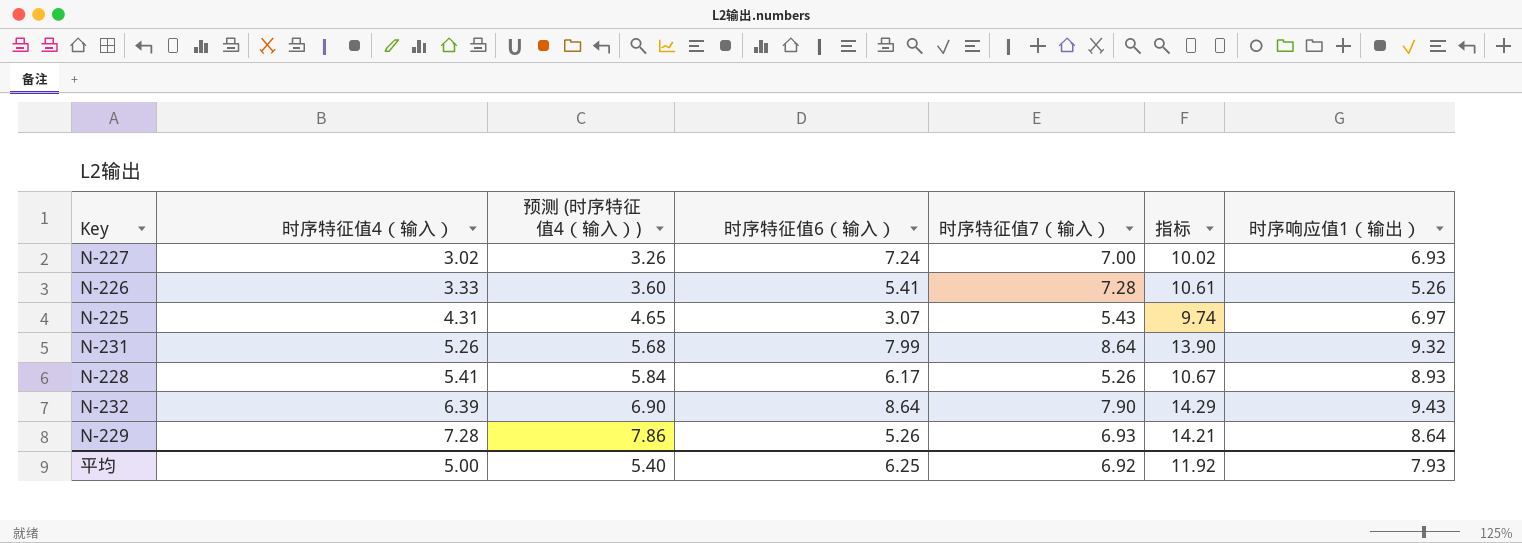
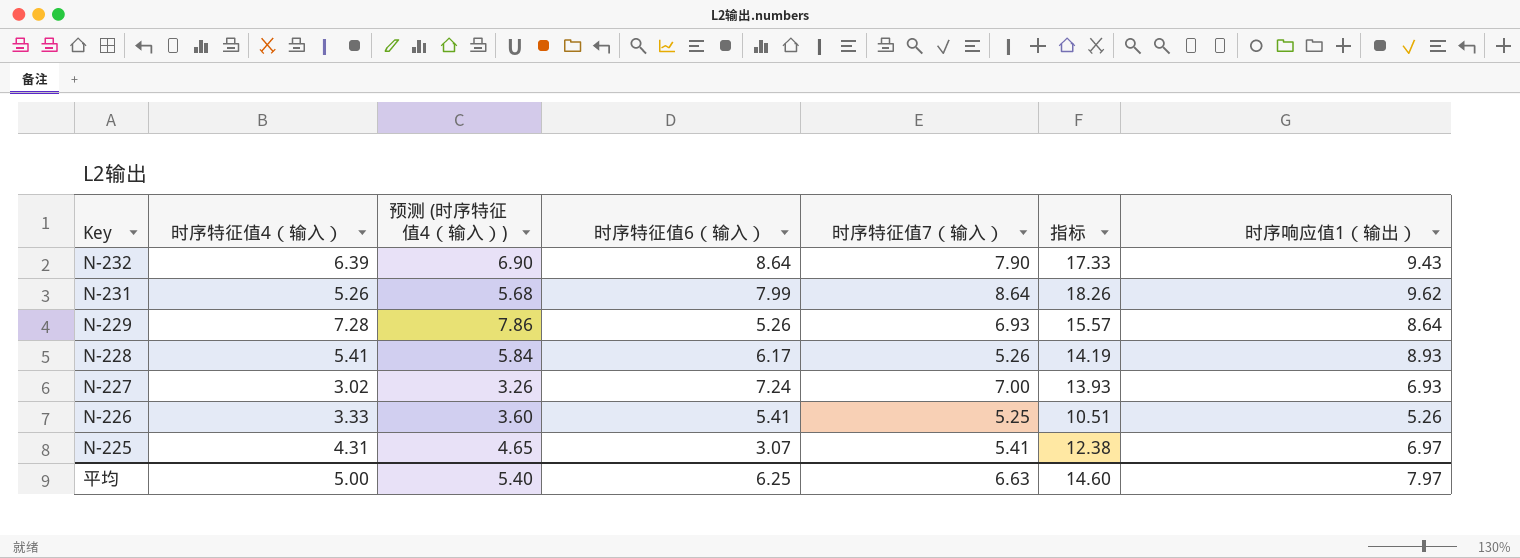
row order: 时序特征值4（输入） ascending -> Key descending
column 指标 | formula: [时序特征值4（输入）] + [时序特征值7（输入）] -> [时序特征值7（输入）] + [时序响应值1（输出）]
N-231 | 时序响应值1（输出）: 9.32 -> 9.62
N-226 | 时序特征值7（输入）: 7.28 -> 5.25
N-225 | 时序特征值7（输入）: 5.43 -> 5.41
平均 | 时序特征值7（输入）: 6.92 -> 6.63
平均 | 指标: 11.92 -> 14.60
平均 | 时序响应值1（输出）: 7.93 -> 7.97

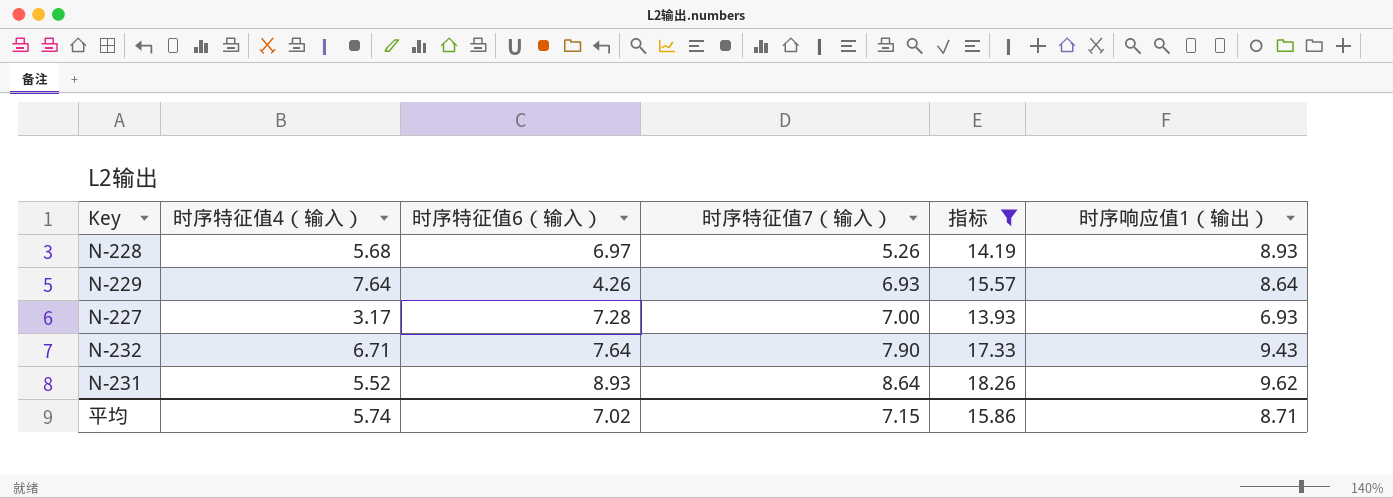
filter: none -> 指标 >= 13.93
row order: Key descending -> 时序特征值7（输入） ascending
column 预测 (时序特征值4（输入）) | formula: [时序特征值4（输入）] * 1.08 -> none
N-228 | 时序特征值4（输入）: 5.41 -> 5.68
N-228 | 时序特征值6（输入）: 6.17 -> 6.97
N-229 | 时序特征值4（输入）: 7.28 -> 7.64
N-229 | 时序特征值6（输入）: 5.26 -> 4.26
N-227 | 时序特征值4（输入）: 3.02 -> 3.17
N-227 | 时序特征值6（输入）: 7.24 -> 7.28
N-232 | 时序特征值4（输入）: 6.39 -> 6.71
N-232 | 时序特征值6（输入）: 8.64 -> 7.64
N-231 | 时序特征值4（输入）: 5.26 -> 5.52
N-231 | 时序特征值6（输入）: 7.99 -> 8.93
平均 | 时序特征值4（输入）: 5.00 -> 5.74
平均 | 时序特征值6（输入）: 6.25 -> 7.02
平均 | 时序特征值7（输入）: 6.63 -> 7.15
平均 | 指标: 14.60 -> 15.86
平均 | 时序响应值1（输出）: 7.97 -> 8.71

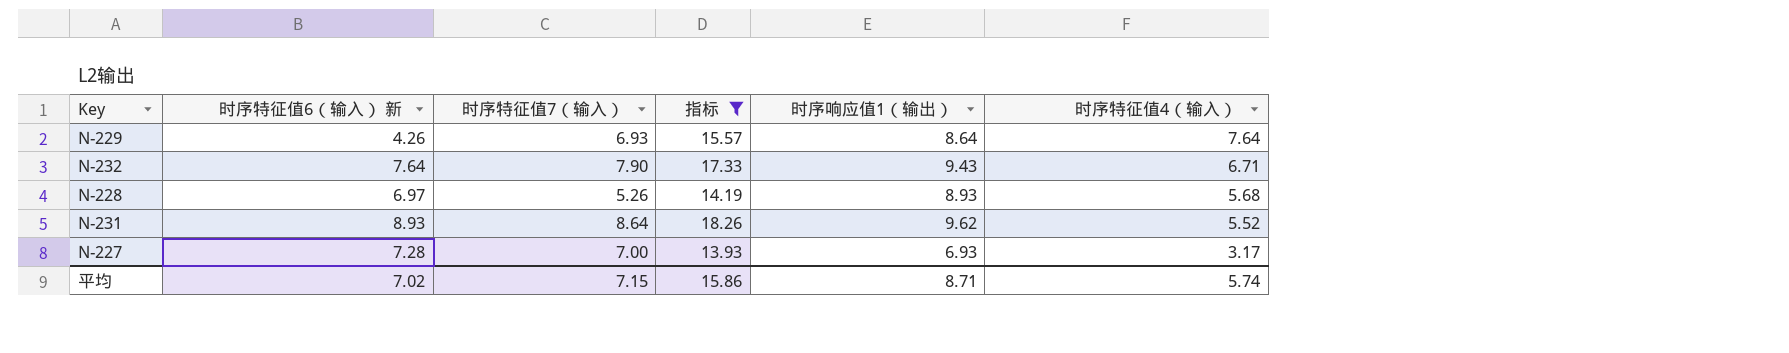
row order: 时序特征值7（输入） ascending -> 时序特征值4（输入） descending
column name: 时序特征值6（输入） -> 时序特征值6（输入） 新
column 时序特征值4（输入） | position: 2 -> 6

